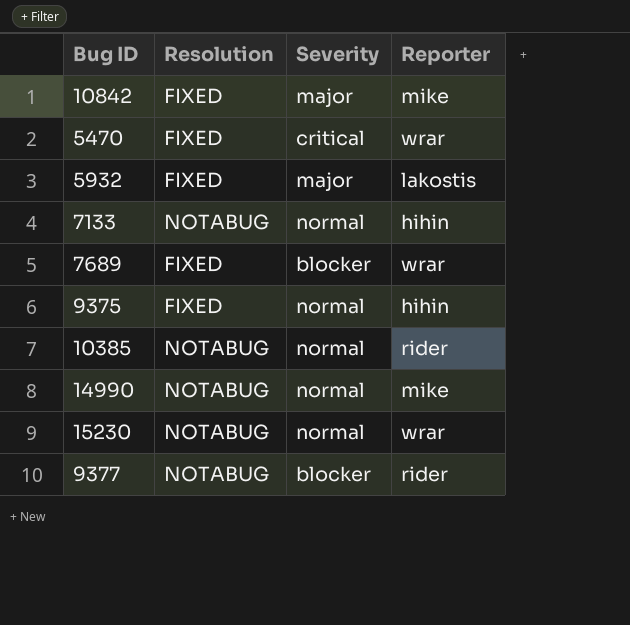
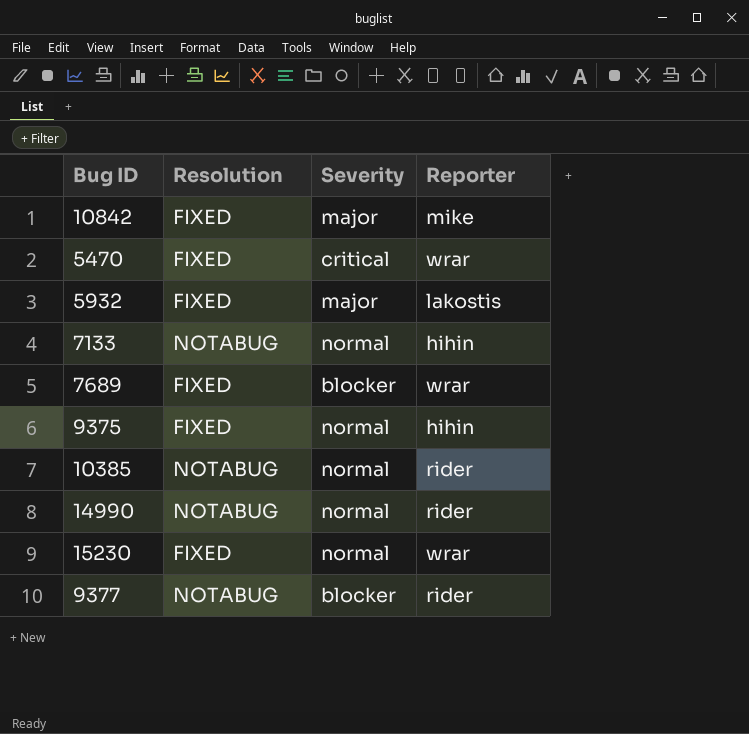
14990 | Reporter: mike -> rider
15230 | Resolution: NOTABUG -> FIXED

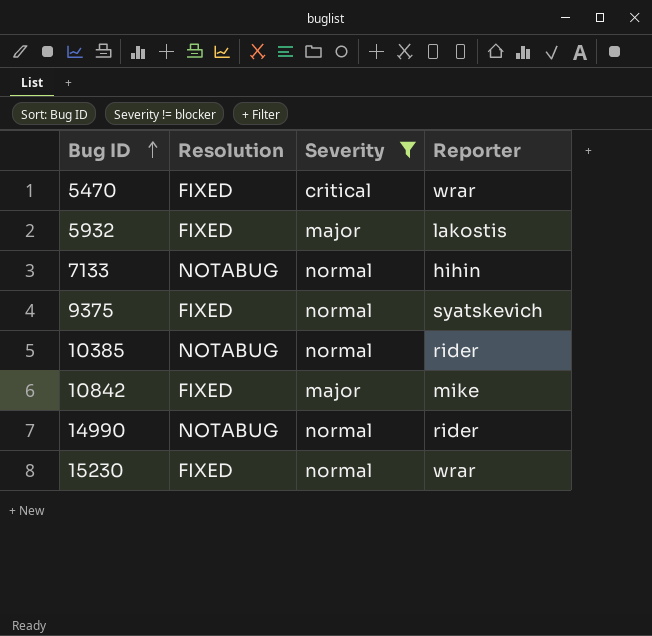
filter: none -> Severity != blocker
row order: none -> Bug ID ascending
9375 | Reporter: hihin -> syatskevich

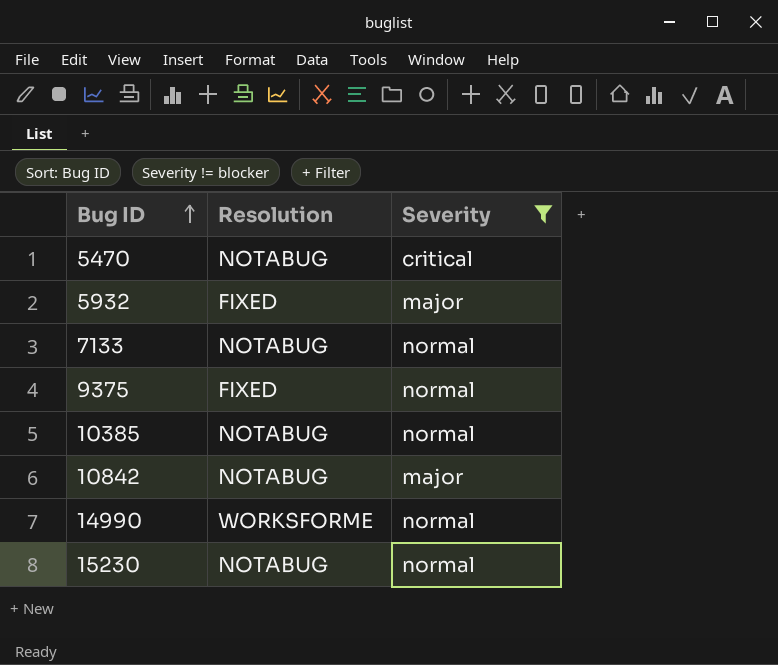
column Reporter | position: 4 -> none
5470 | Resolution: FIXED -> NOTABUG
10842 | Resolution: FIXED -> NOTABUG
14990 | Resolution: NOTABUG -> WORKSFORME
15230 | Resolution: FIXED -> NOTABUG

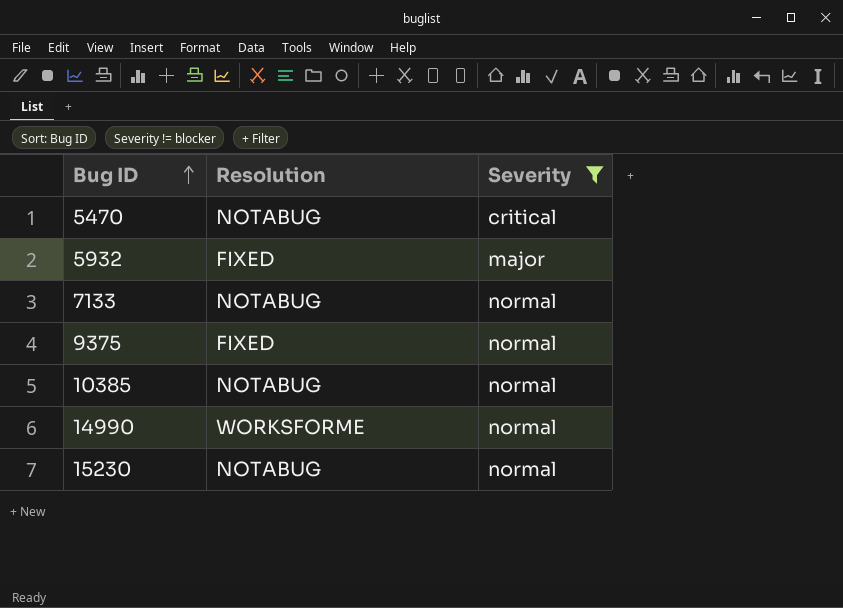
row 10842: NOTABUG | major -> none

